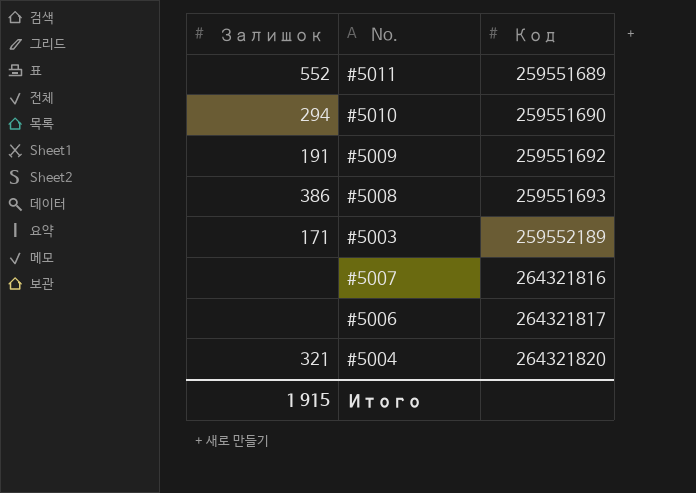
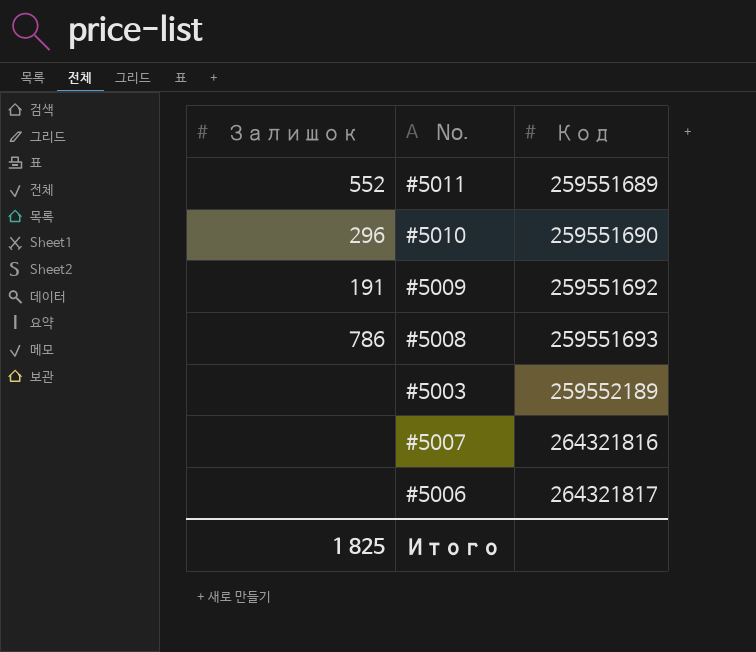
row #5004: 321 | 264321820 -> none
#5010 | Залишок: 294 -> 296
#5008 | Залишок: 386 -> 786
#5003 | Залишок: 171 -> none
Итого | Залишок: 1 915 -> 1 825

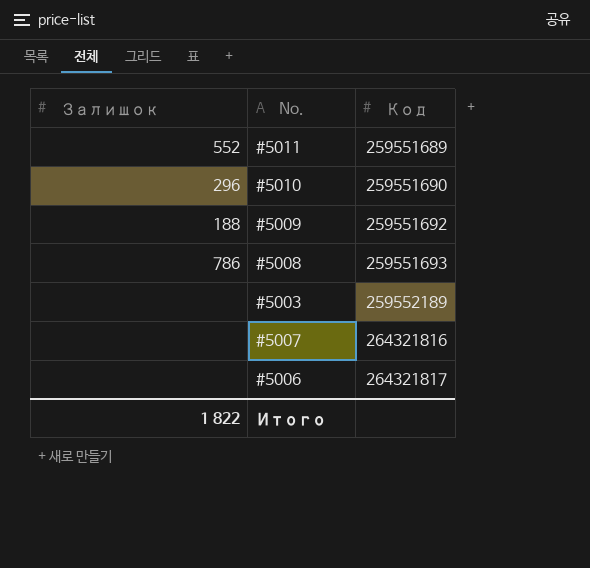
#5009 | Залишок: 191 -> 188
Итого | Залишок: 1 825 -> 1 822

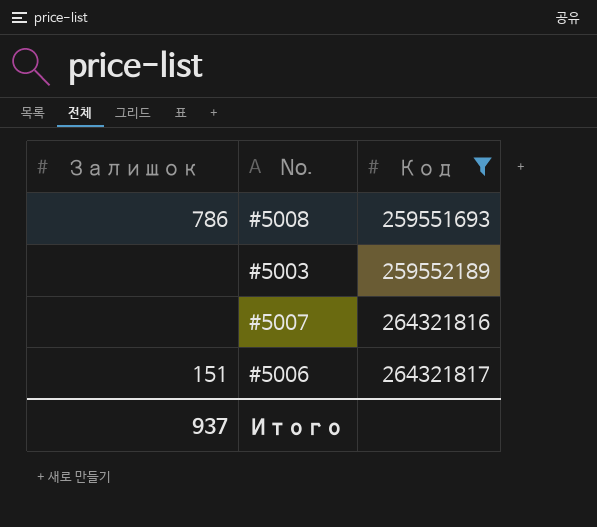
filter: none -> Код >= 259551693
#5006 | Залишок: none -> 151
Итого | Залишок: 1 822 -> 937

